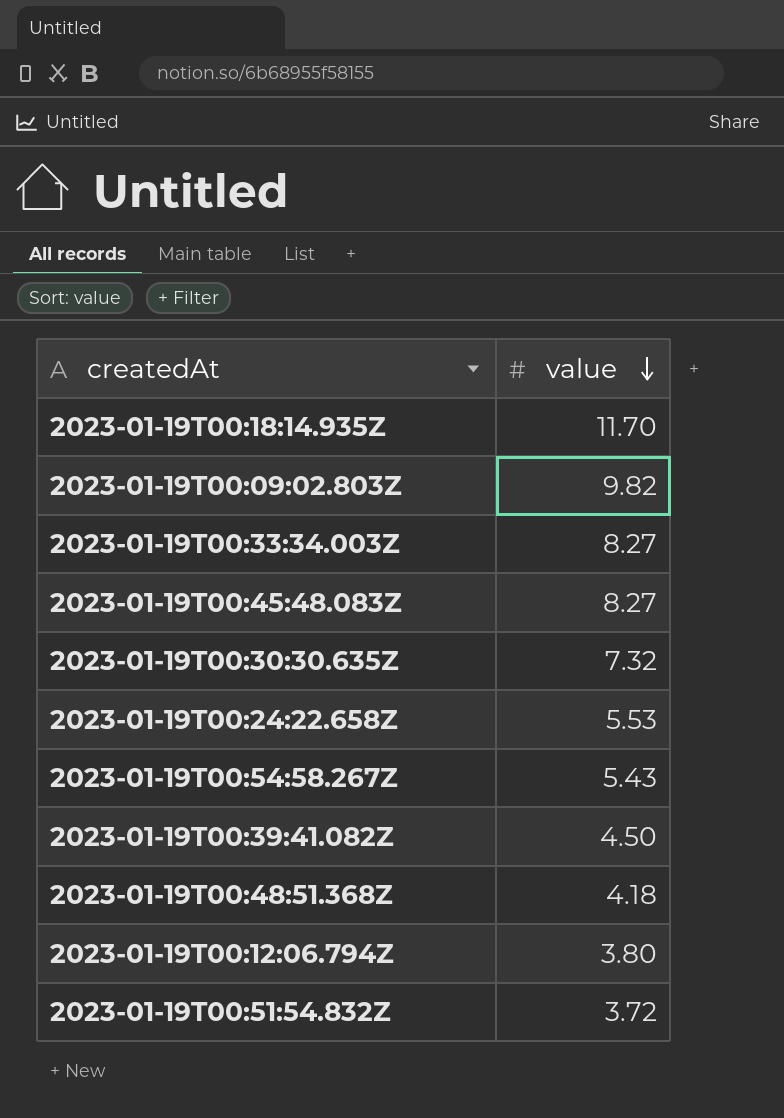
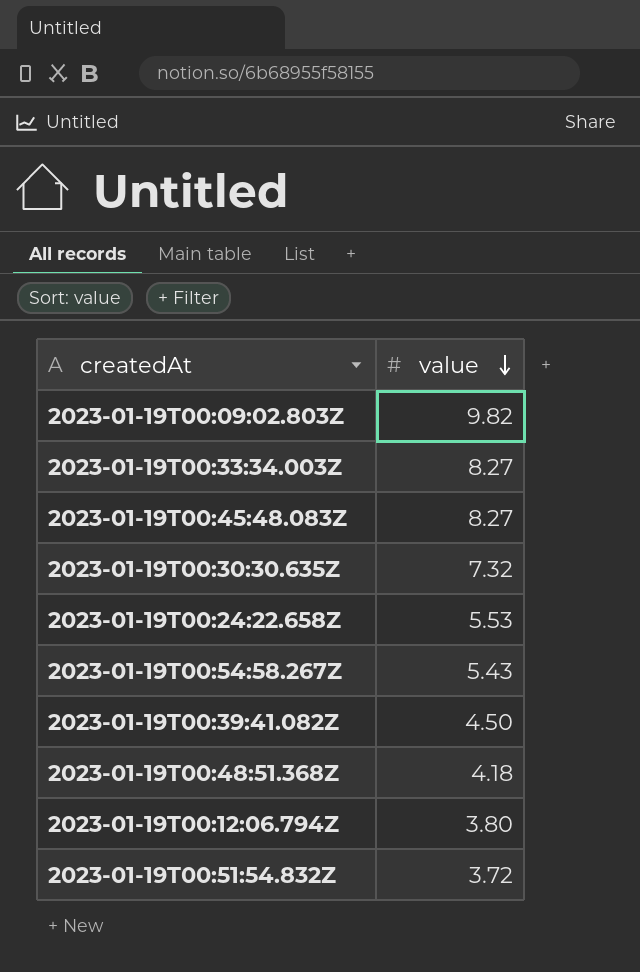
row 2023-01-19T00:18:14.935Z: 11.70 -> none

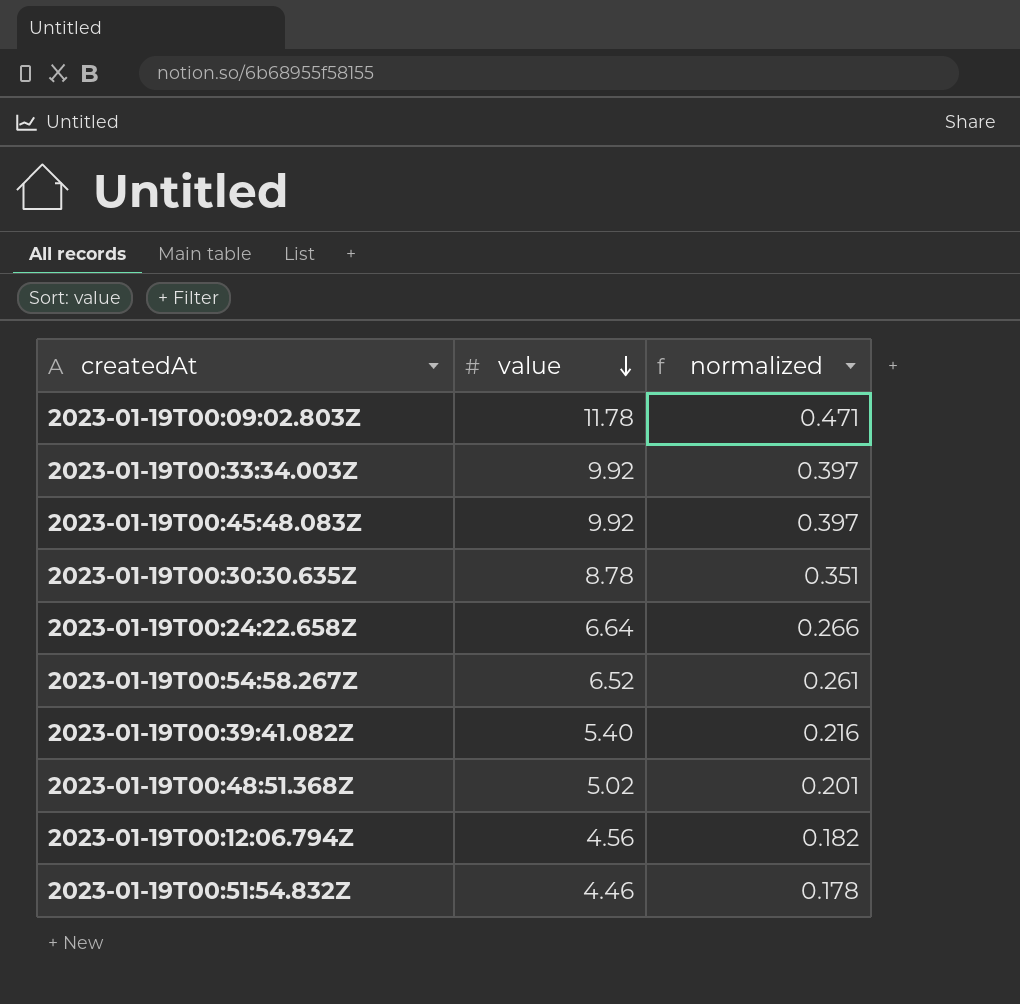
column normalized | formula: none -> [value] * 0.04
2023-01-19T00:09:02.803Z | value: 9.82 -> 11.78
2023-01-19T00:33:34.003Z | value: 8.27 -> 9.92
2023-01-19T00:45:48.083Z | value: 8.27 -> 9.92
2023-01-19T00:30:30.635Z | value: 7.32 -> 8.78
2023-01-19T00:24:22.658Z | value: 5.53 -> 6.64
2023-01-19T00:54:58.267Z | value: 5.43 -> 6.52
2023-01-19T00:39:41.082Z | value: 4.50 -> 5.40
2023-01-19T00:48:51.368Z | value: 4.18 -> 5.02
2023-01-19T00:12:06.794Z | value: 3.80 -> 4.56
2023-01-19T00:51:54.832Z | value: 3.72 -> 4.46

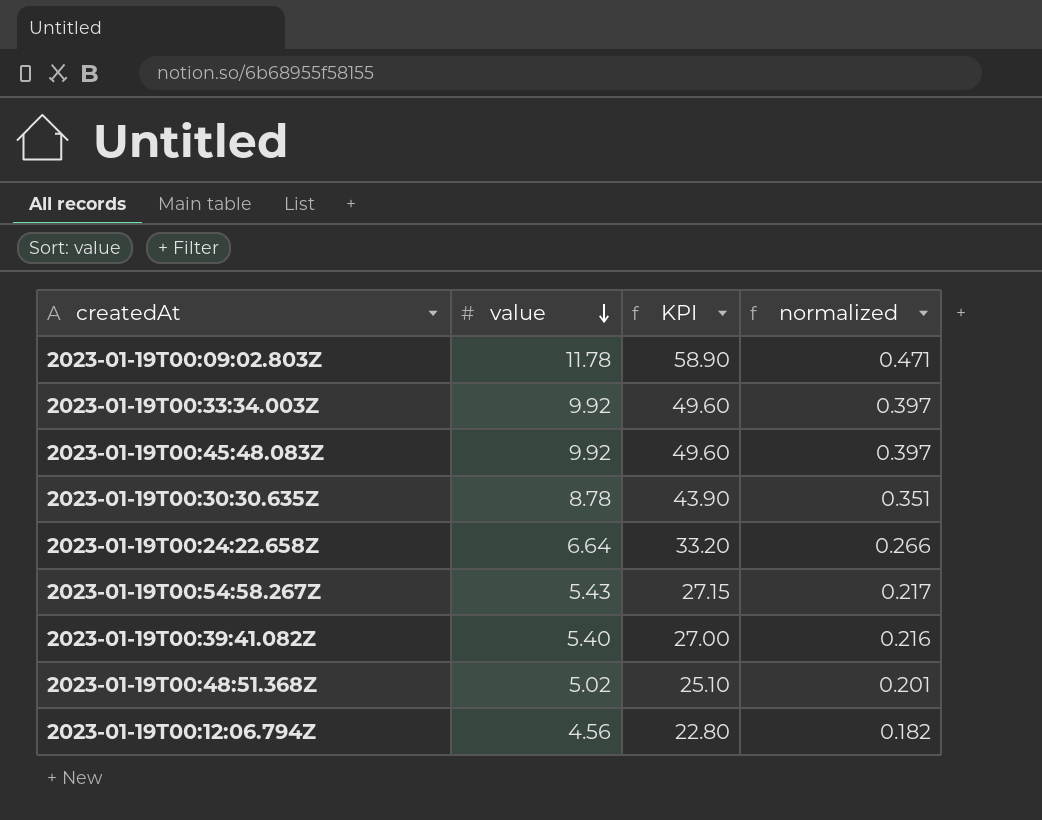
column KPI | formula: none -> [value] * 5
row 2023-01-19T00:51:54.832Z: 4.46 | 0.178 -> none
2023-01-19T00:54:58.267Z | value: 6.52 -> 5.43
2023-01-19T00:54:58.267Z | normalized: 0.261 -> 0.217

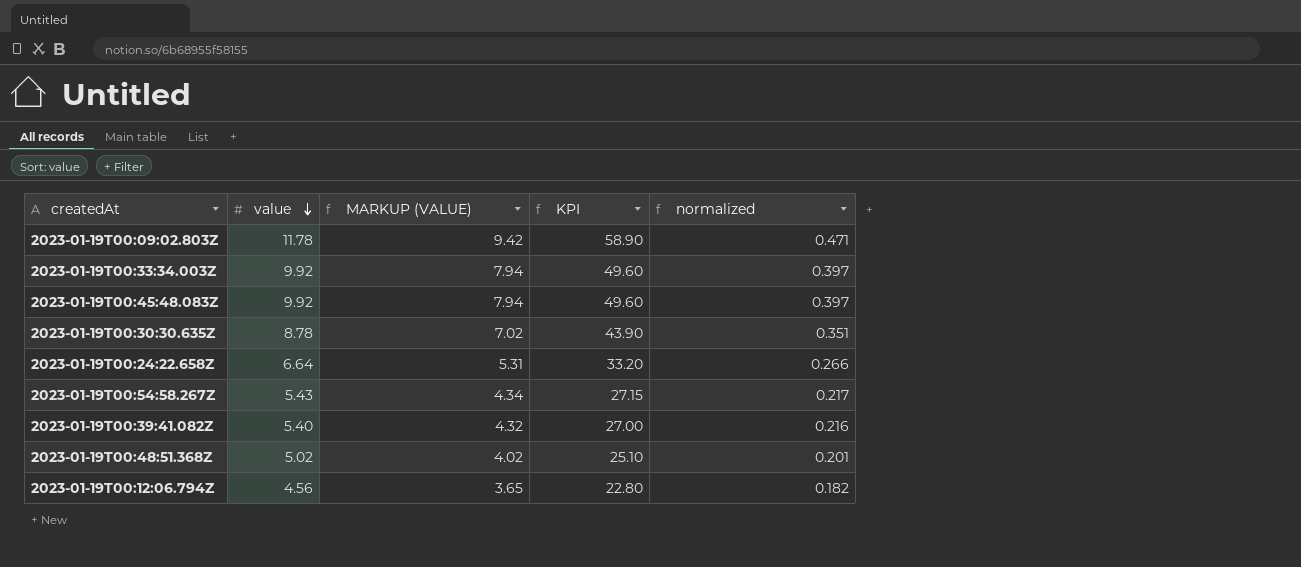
column MARKUP (VALUE) | formula: none -> [value] * 0.8

